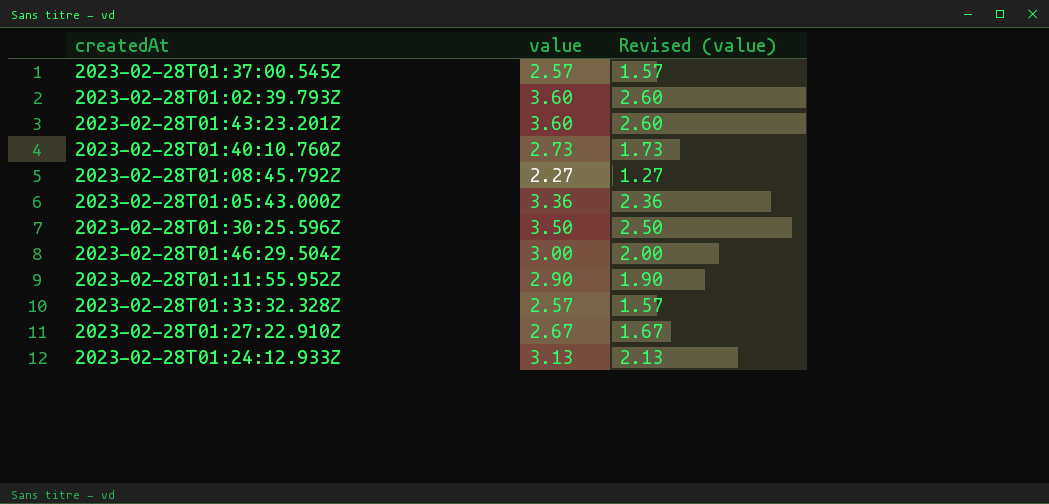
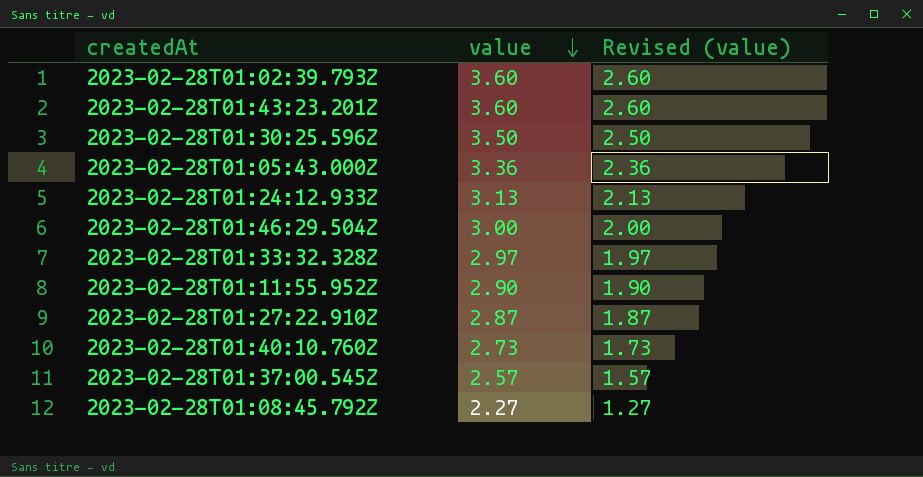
row order: none -> value descending
2023-02-28T01:33:32.328Z | value: 2.57 -> 2.97
2023-02-28T01:33:32.328Z | Revised (value): 1.57 -> 1.97
2023-02-28T01:27:22.910Z | value: 2.67 -> 2.87
2023-02-28T01:27:22.910Z | Revised (value): 1.67 -> 1.87

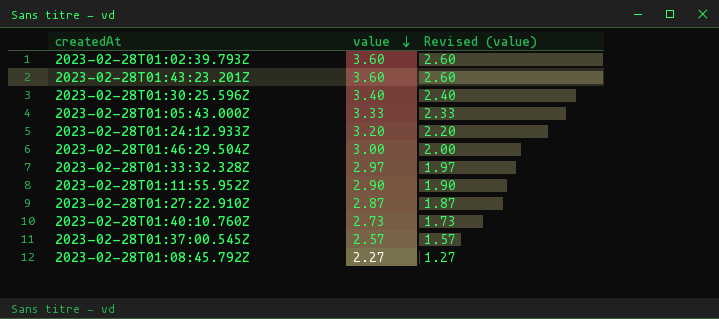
2023-02-28T01:30:25.596Z | value: 3.50 -> 3.40
2023-02-28T01:30:25.596Z | Revised (value): 2.50 -> 2.40
2023-02-28T01:05:43.000Z | value: 3.36 -> 3.33
2023-02-28T01:05:43.000Z | Revised (value): 2.36 -> 2.33
2023-02-28T01:24:12.933Z | value: 3.13 -> 3.20
2023-02-28T01:24:12.933Z | Revised (value): 2.13 -> 2.20

